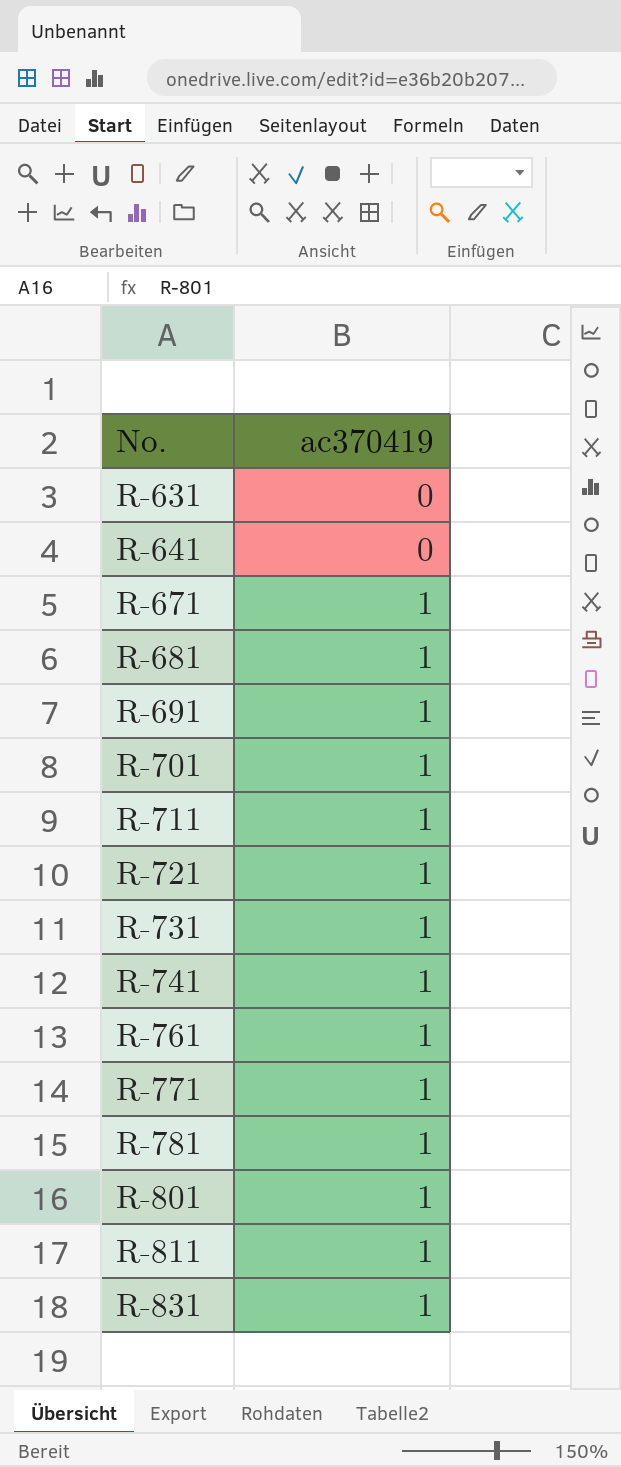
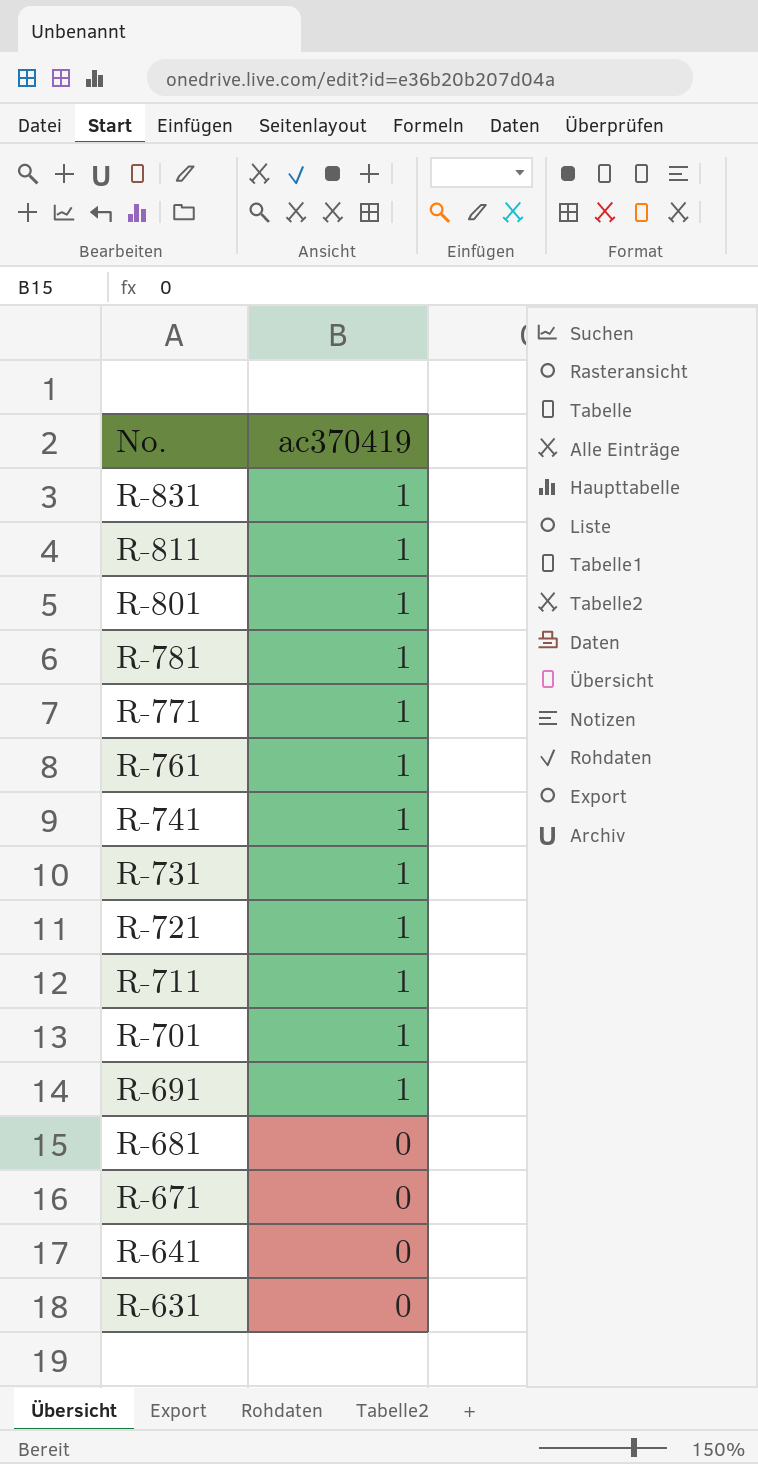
row order: No. ascending -> No. descending
R-681 | ac370419: 1 -> 0
R-671 | ac370419: 1 -> 0

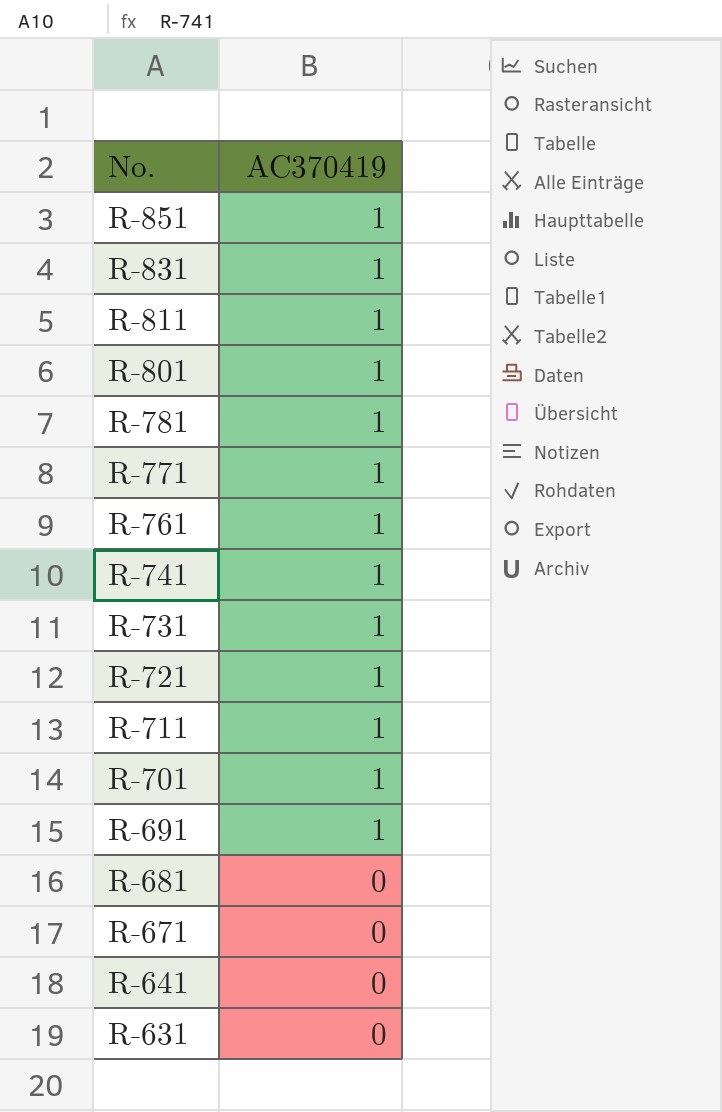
column name: ac370419 -> AC370419
row R-851: none -> 1

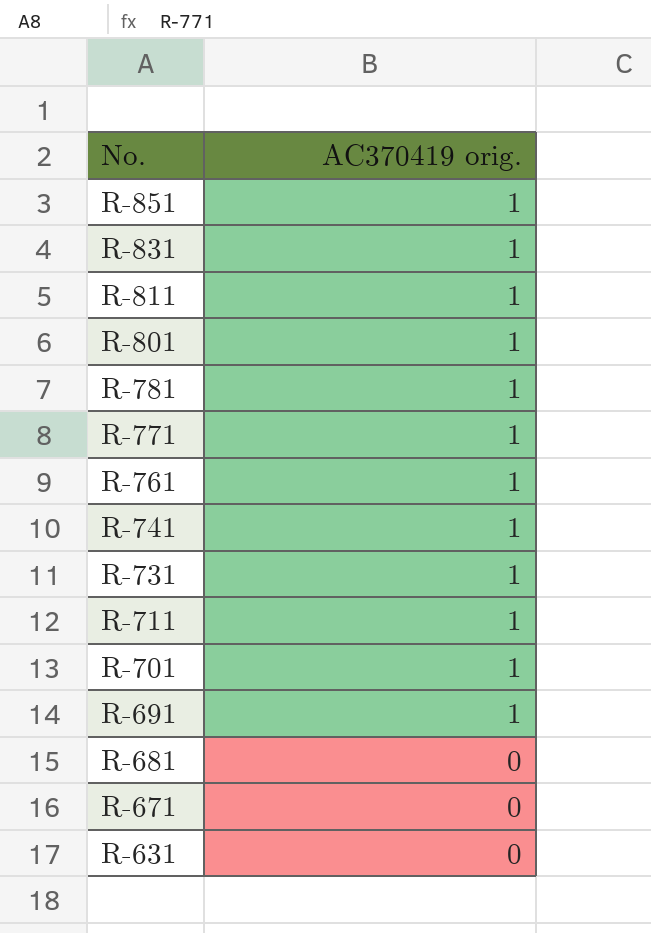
column name: AC370419 -> AC370419 orig.
row R-721: 1 -> none
row R-641: 0 -> none

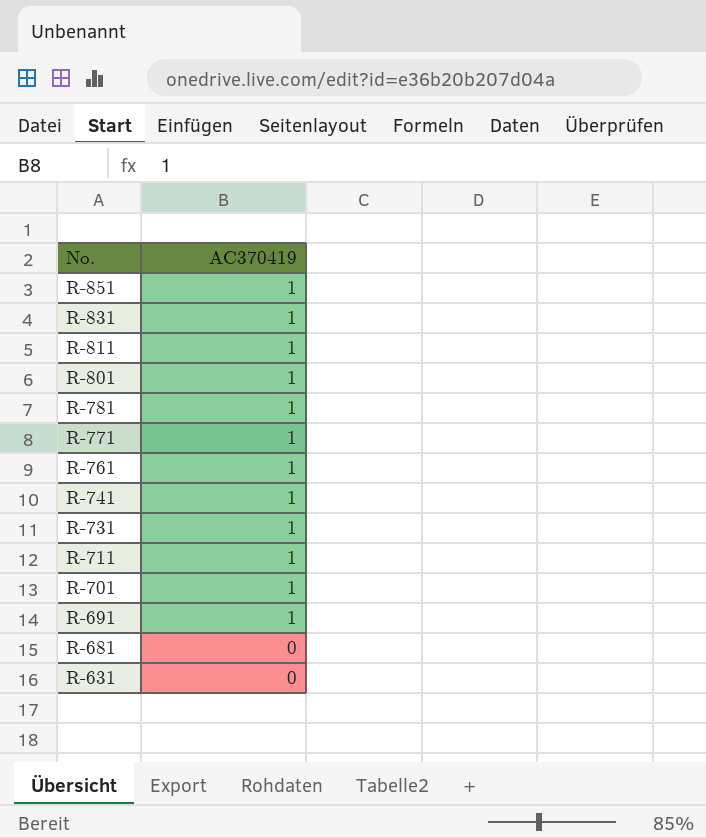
column name: AC370419 orig. -> AC370419
row R-671: 0 -> none

